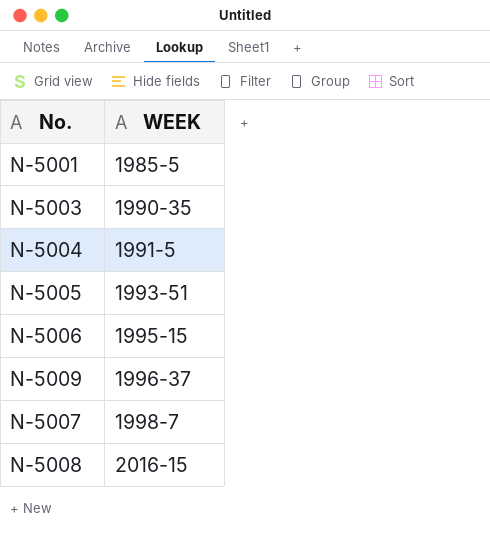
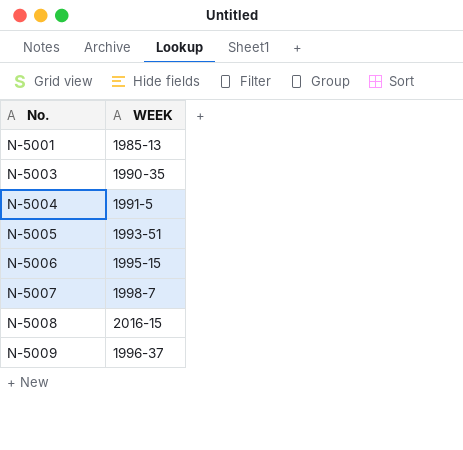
row order: WEEK ascending -> No. ascending
N-5001 | WEEK: 1985-5 -> 1985-13

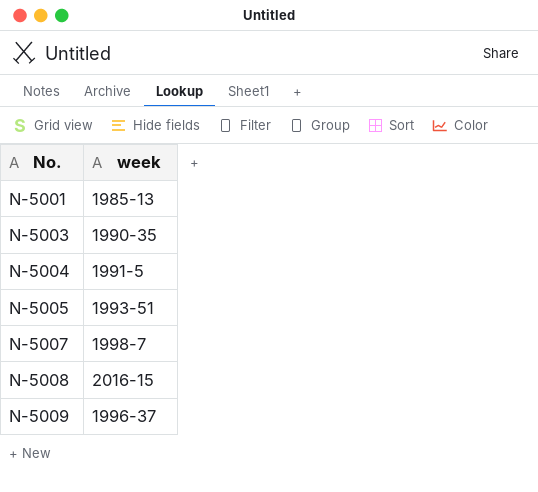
column name: WEEK -> week
row N-5006: 1995-15 -> none

